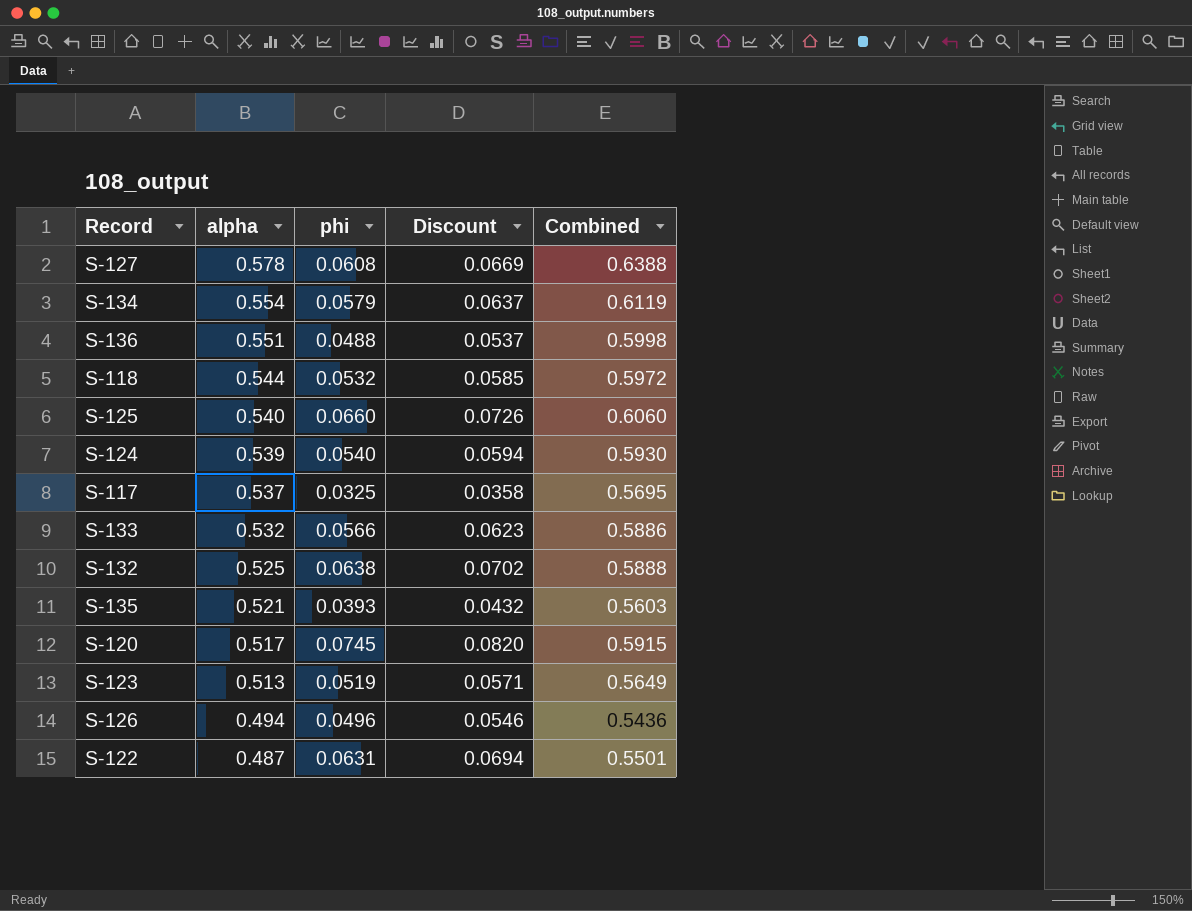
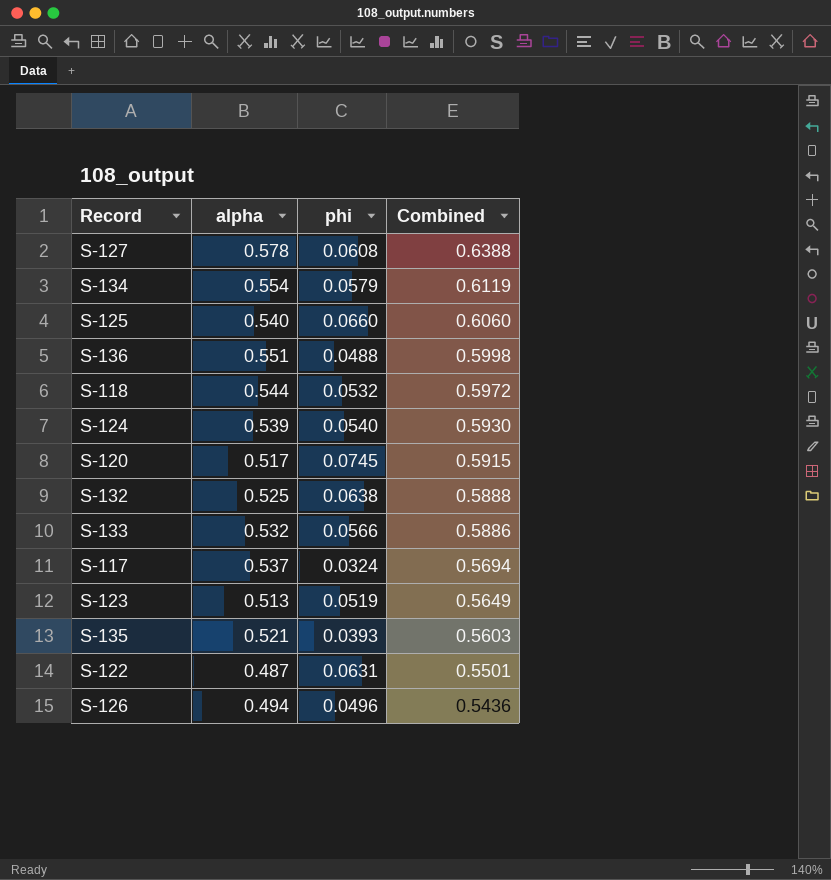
row order: alpha descending -> Combined descending
column Discount | formula: [phi] * 1.1 -> none
S-117 | phi: 0.0325 -> 0.0324
S-117 | Combined: 0.5695 -> 0.5694

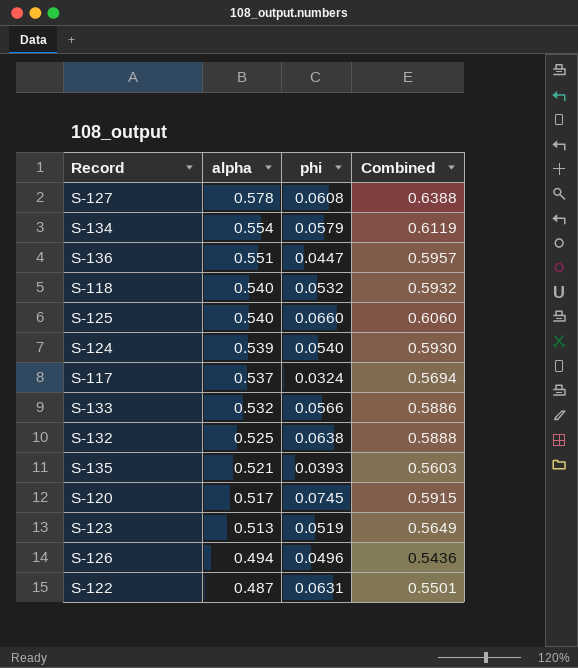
row order: Combined descending -> alpha descending
S-136 | phi: 0.0488 -> 0.0447
S-136 | Combined: 0.5998 -> 0.5957
S-118 | alpha: 0.544 -> 0.540
S-118 | Combined: 0.5972 -> 0.5932

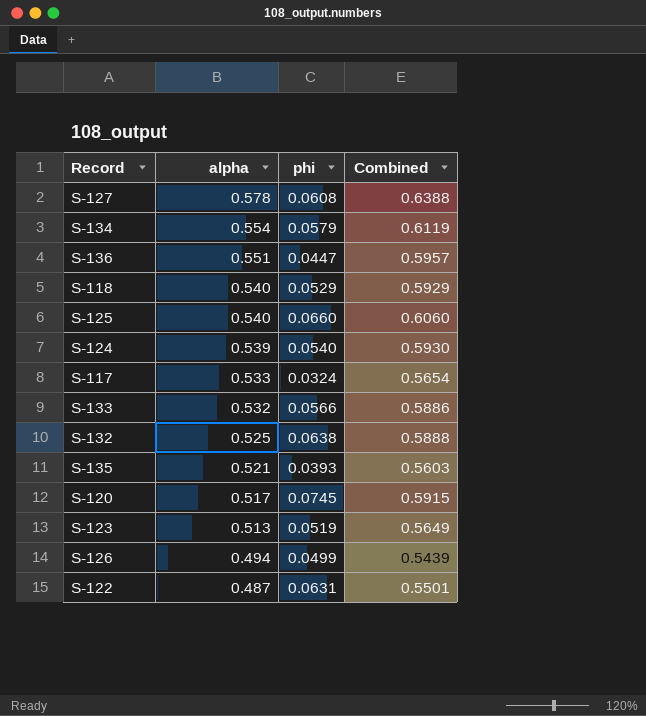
S-118 | phi: 0.0532 -> 0.0529
S-118 | Combined: 0.5932 -> 0.5929
S-117 | alpha: 0.537 -> 0.533
S-117 | Combined: 0.5694 -> 0.5654
S-126 | phi: 0.0496 -> 0.0499
S-126 | Combined: 0.5436 -> 0.5439

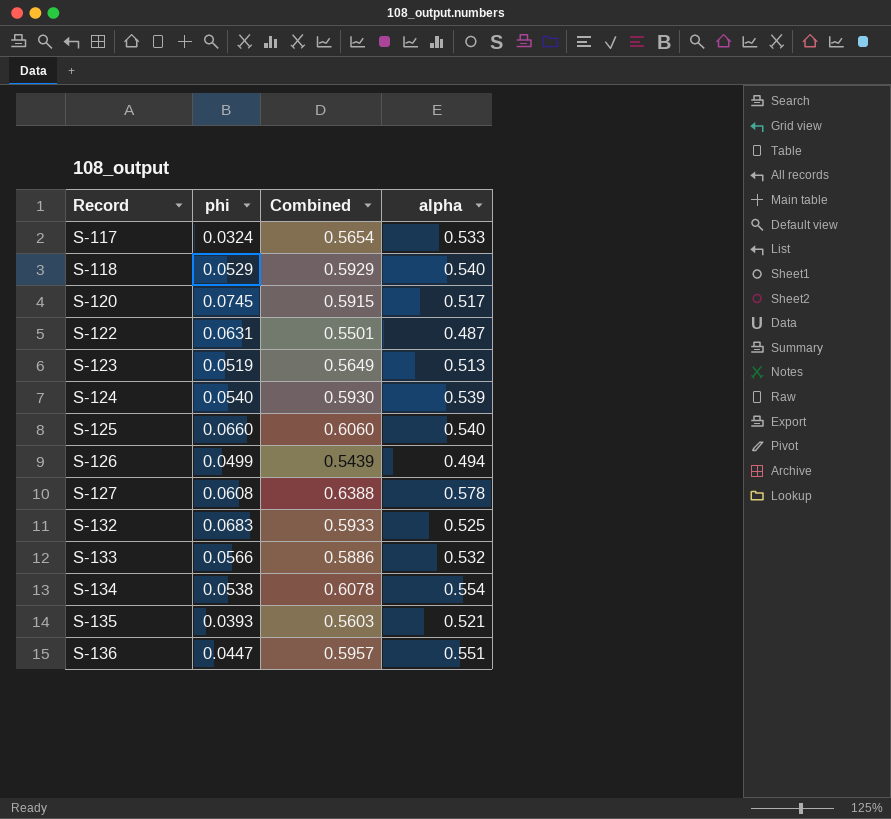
row order: alpha descending -> Record ascending
column alpha | position: 2 -> 4
S-132 | phi: 0.0638 -> 0.0683
S-132 | Combined: 0.5888 -> 0.5933
S-134 | phi: 0.0579 -> 0.0538
S-134 | Combined: 0.6119 -> 0.6078

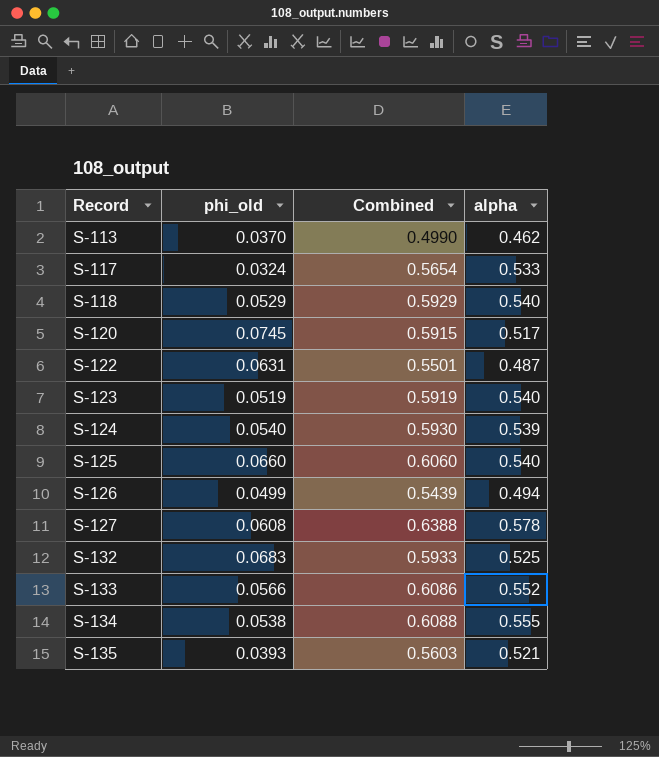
column name: phi -> phi_old
row S-136: 0.0447 | 0.5957 | 0.551 -> none
row S-113: none -> 0.0370 | 0.4990 | 0.462
S-123 | Combined: 0.5649 -> 0.5919
S-123 | alpha: 0.513 -> 0.540
S-133 | Combined: 0.5886 -> 0.6086
S-133 | alpha: 0.532 -> 0.552
S-134 | Combined: 0.6078 -> 0.6088
S-134 | alpha: 0.554 -> 0.555

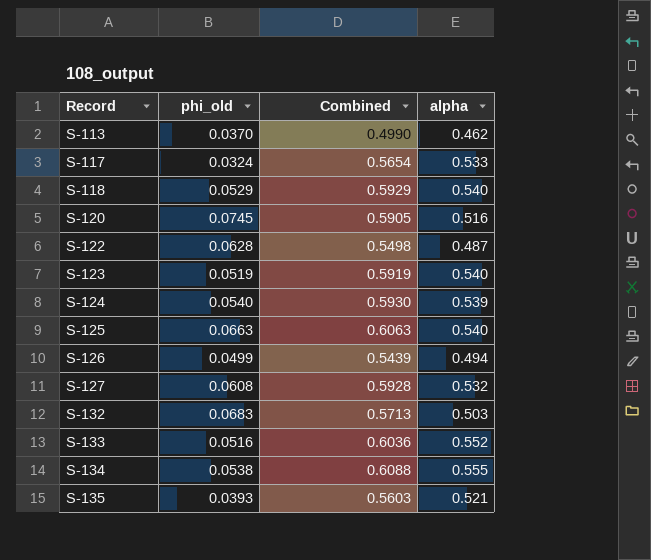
S-120 | Combined: 0.5915 -> 0.5905
S-120 | alpha: 0.517 -> 0.516
S-122 | phi_old: 0.0631 -> 0.0628
S-122 | Combined: 0.5501 -> 0.5498
S-125 | phi_old: 0.0660 -> 0.0663
S-125 | Combined: 0.6060 -> 0.6063
S-127 | Combined: 0.6388 -> 0.5928
S-127 | alpha: 0.578 -> 0.532
S-132 | Combined: 0.5933 -> 0.5713
S-132 | alpha: 0.525 -> 0.503
S-133 | phi_old: 0.0566 -> 0.0516
S-133 | Combined: 0.6086 -> 0.6036

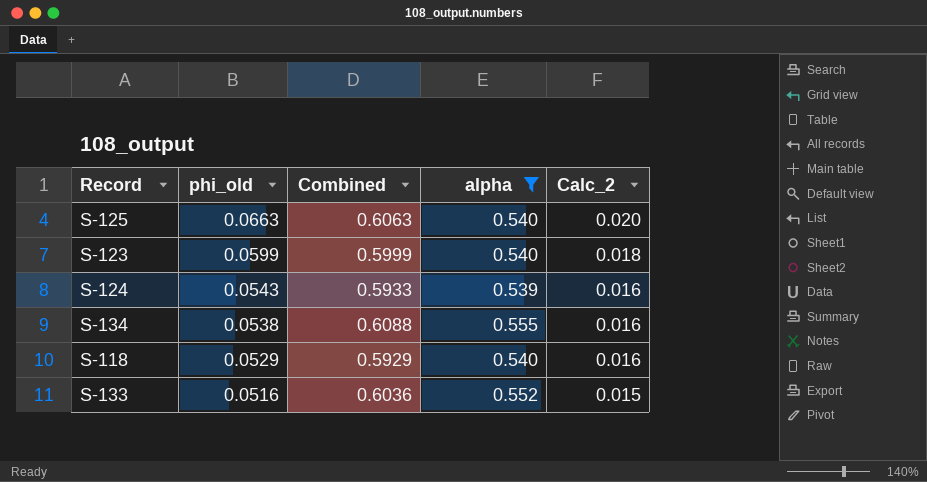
filter: none -> alpha >= 0.539
row order: Record ascending -> phi_old descending
column Calc_2 | formula: none -> [phi_old] * 0.3
S-123 | phi_old: 0.0519 -> 0.0599
S-123 | Combined: 0.5919 -> 0.5999
S-124 | phi_old: 0.0540 -> 0.0543
S-124 | Combined: 0.5930 -> 0.5933

